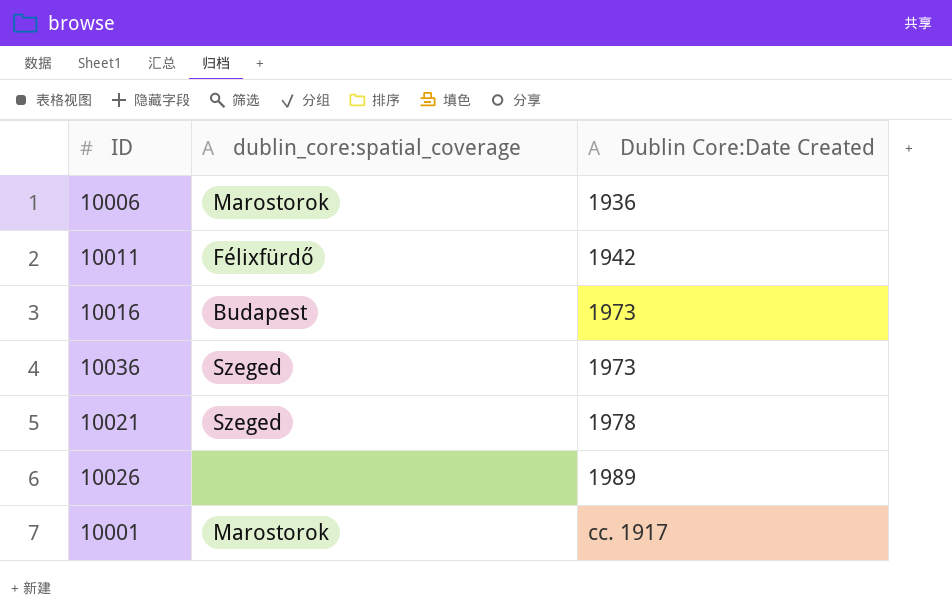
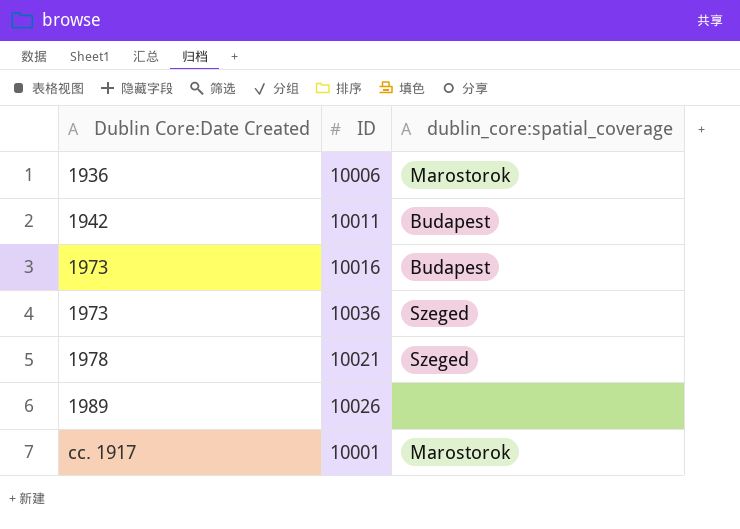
column Dublin Core:Date Created | position: 3 -> 1
10011 | dublin_core:spatial_coverage: Félixfürdő -> Budapest

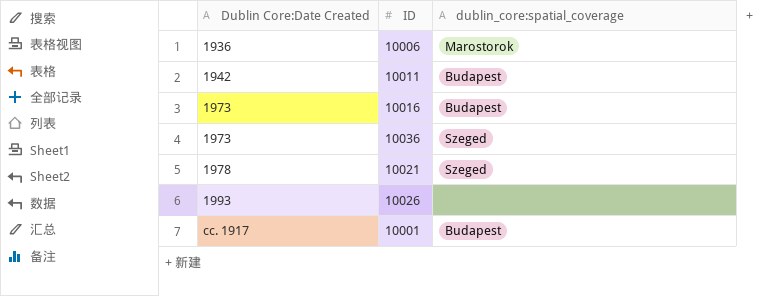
10026 | Dublin Core:Date Created: 1989 -> 1993
10001 | dublin_core:spatial_coverage: Marostorok -> Budapest

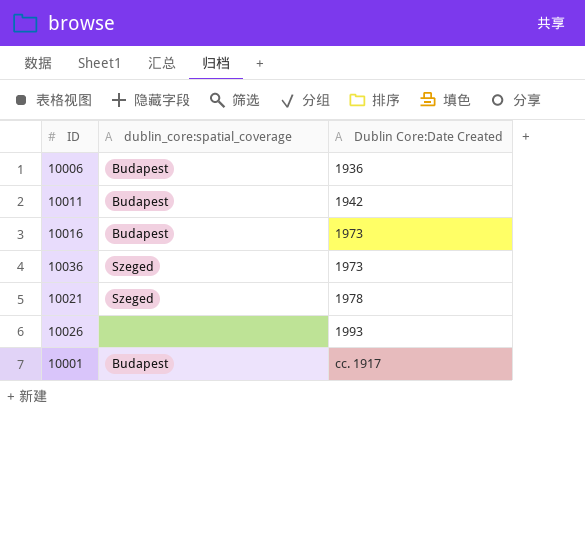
column Dublin Core:Date Created | position: 1 -> 3
10006 | dublin_core:spatial_coverage: Marostorok -> Budapest

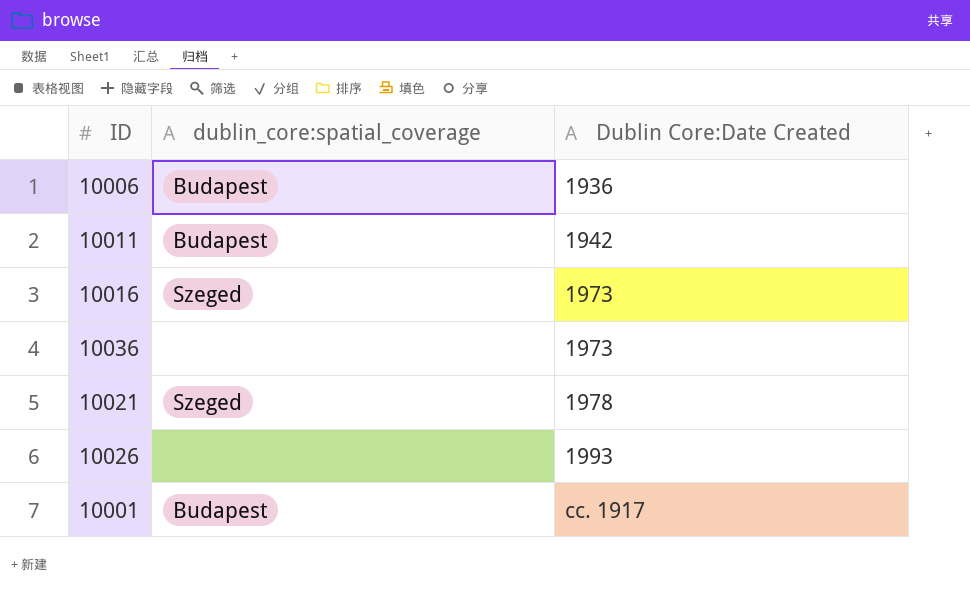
10016 | dublin_core:spatial_coverage: Budapest -> Szeged
10036 | dublin_core:spatial_coverage: Szeged -> none

